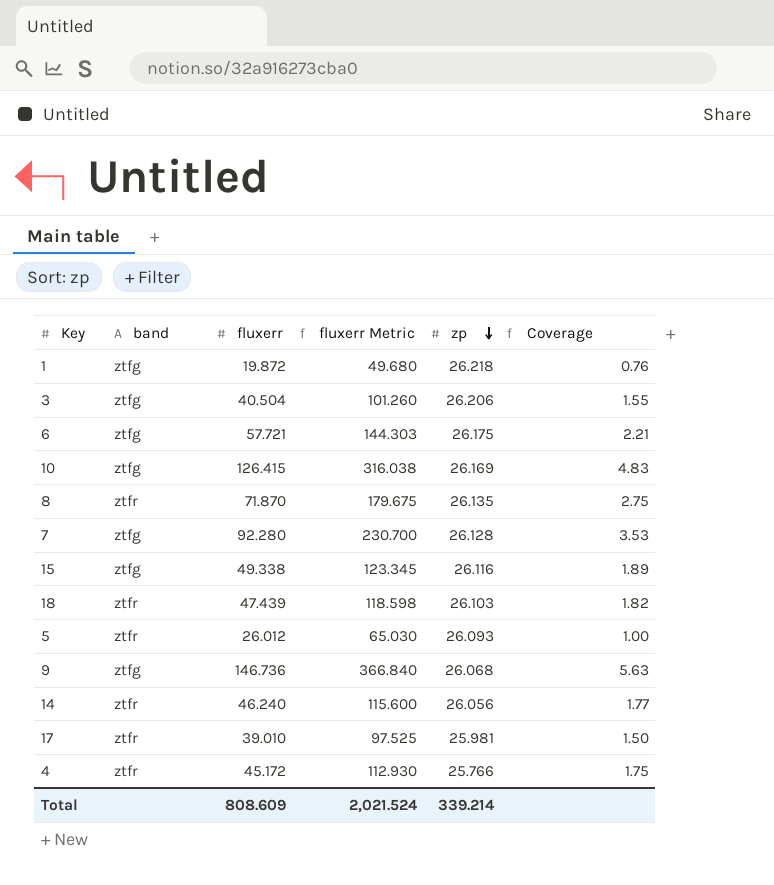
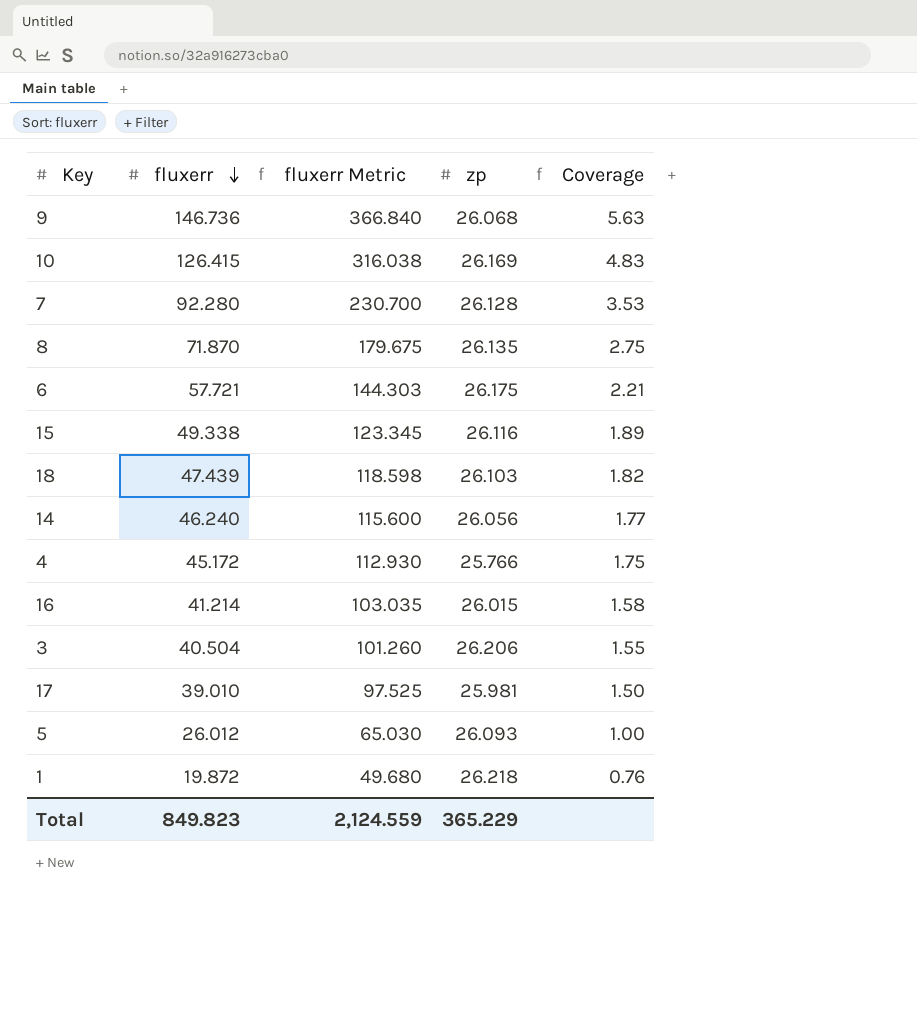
row order: zp descending -> fluxerr descending
column band | position: 2 -> none
row 16: none -> 41.214 | 103.035 | 26.015 | 1.58
Total | fluxerr: 808.609 -> 849.823
Total | fluxerr Metric: 2,021.524 -> 2,124.559
Total | zp: 339.214 -> 365.229

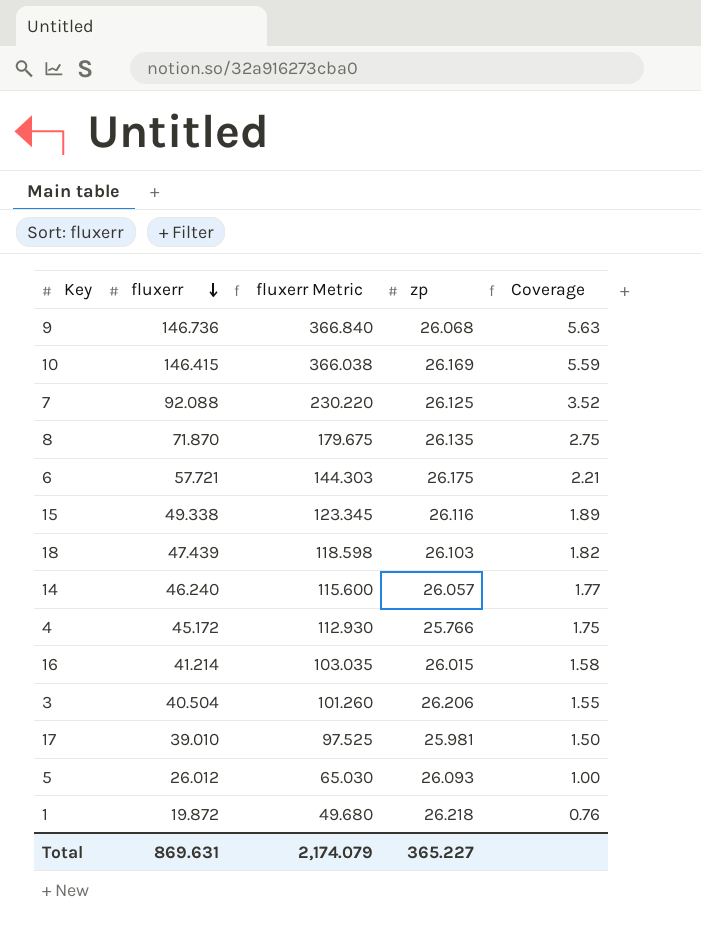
10 | fluxerr: 126.415 -> 146.415
10 | fluxerr Metric: 316.038 -> 366.038
10 | Coverage: 4.83 -> 5.59
7 | fluxerr: 92.280 -> 92.088
7 | fluxerr Metric: 230.700 -> 230.220
7 | zp: 26.128 -> 26.125
7 | Coverage: 3.53 -> 3.52
14 | zp: 26.056 -> 26.057
Total | fluxerr: 849.823 -> 869.631
Total | fluxerr Metric: 2,124.559 -> 2,174.079
Total | zp: 365.229 -> 365.227

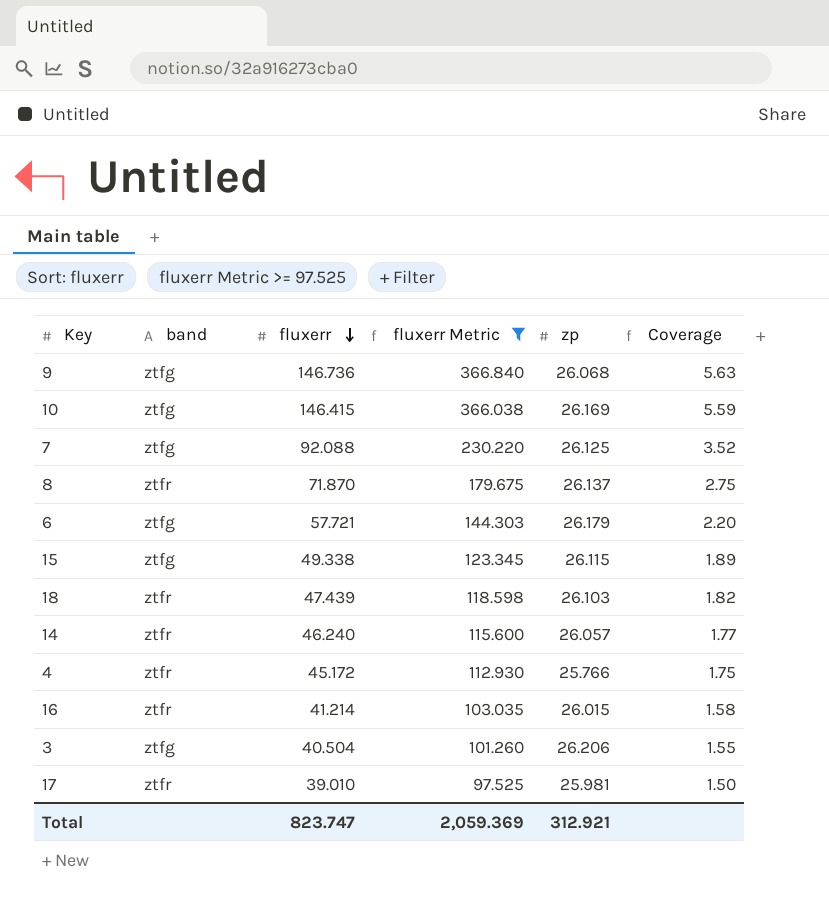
filter: none -> fluxerr Metric >= 97.525
column band | position: none -> 2
8 | zp: 26.135 -> 26.137
6 | zp: 26.175 -> 26.179
6 | Coverage: 2.21 -> 2.20
15 | zp: 26.116 -> 26.115
Total | fluxerr: 869.631 -> 823.747
Total | fluxerr Metric: 2,174.079 -> 2,059.369
Total | zp: 365.227 -> 312.921

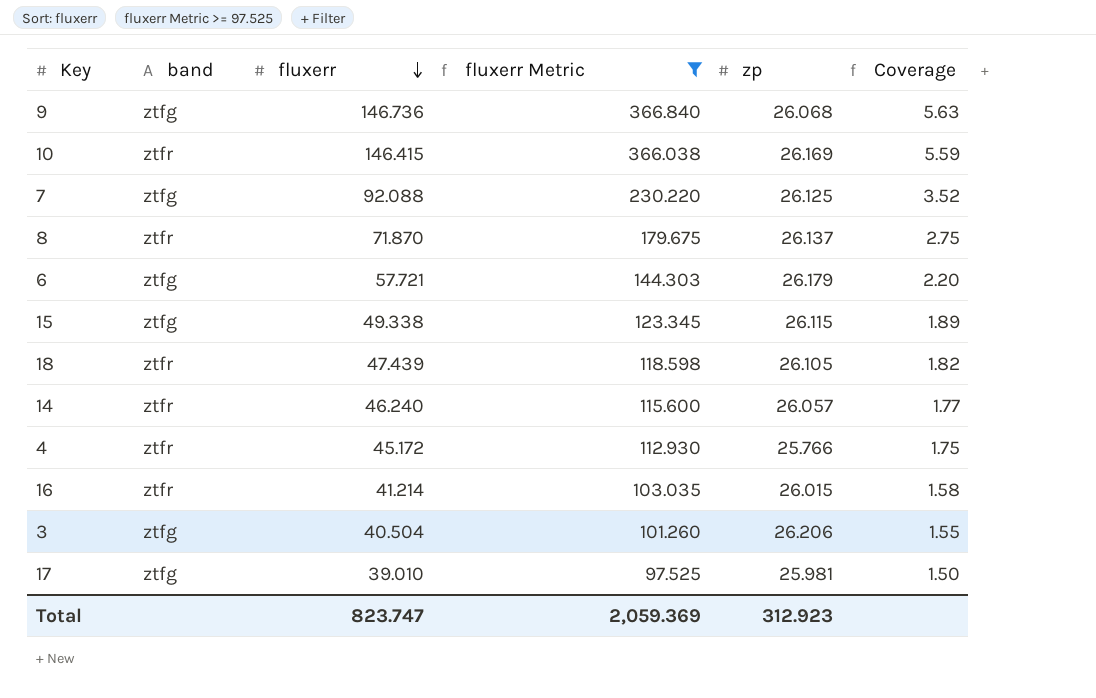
10 | band: ztfg -> ztfr
18 | zp: 26.103 -> 26.105
17 | band: ztfr -> ztfg
Total | zp: 312.921 -> 312.923

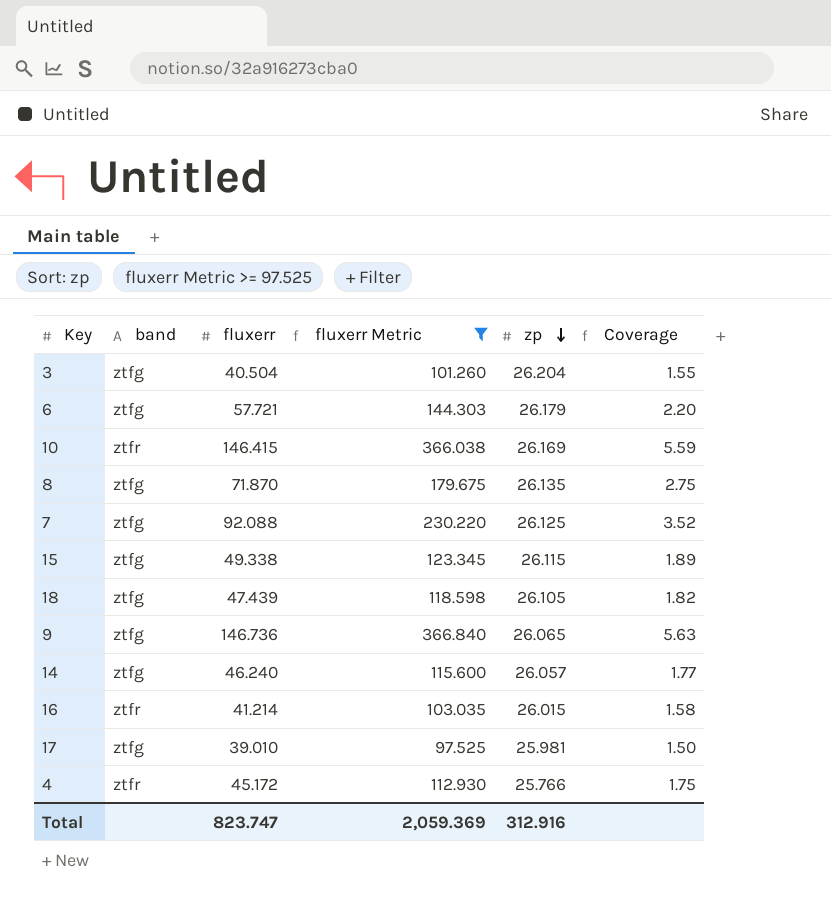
row order: fluxerr descending -> zp descending
3 | zp: 26.206 -> 26.204
8 | band: ztfr -> ztfg
8 | zp: 26.137 -> 26.135
18 | band: ztfr -> ztfg
9 | zp: 26.068 -> 26.065
14 | band: ztfr -> ztfg
Total | zp: 312.923 -> 312.916

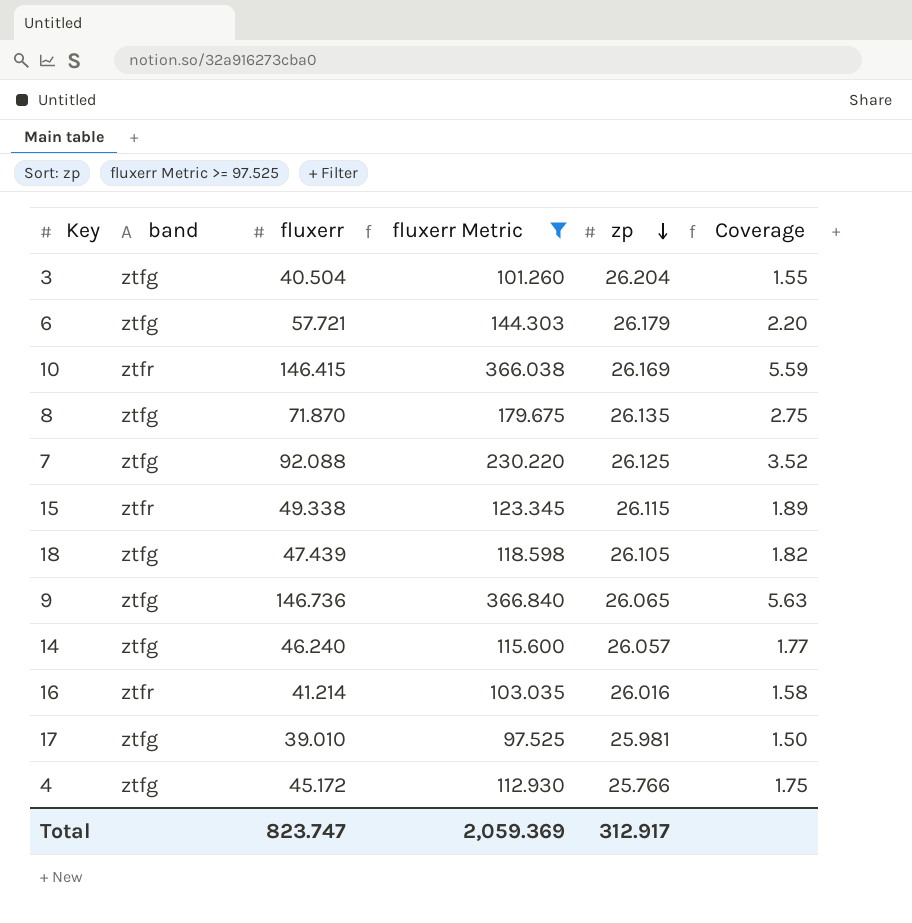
15 | band: ztfg -> ztfr
16 | zp: 26.015 -> 26.016
4 | band: ztfr -> ztfg
Total | zp: 312.916 -> 312.917

